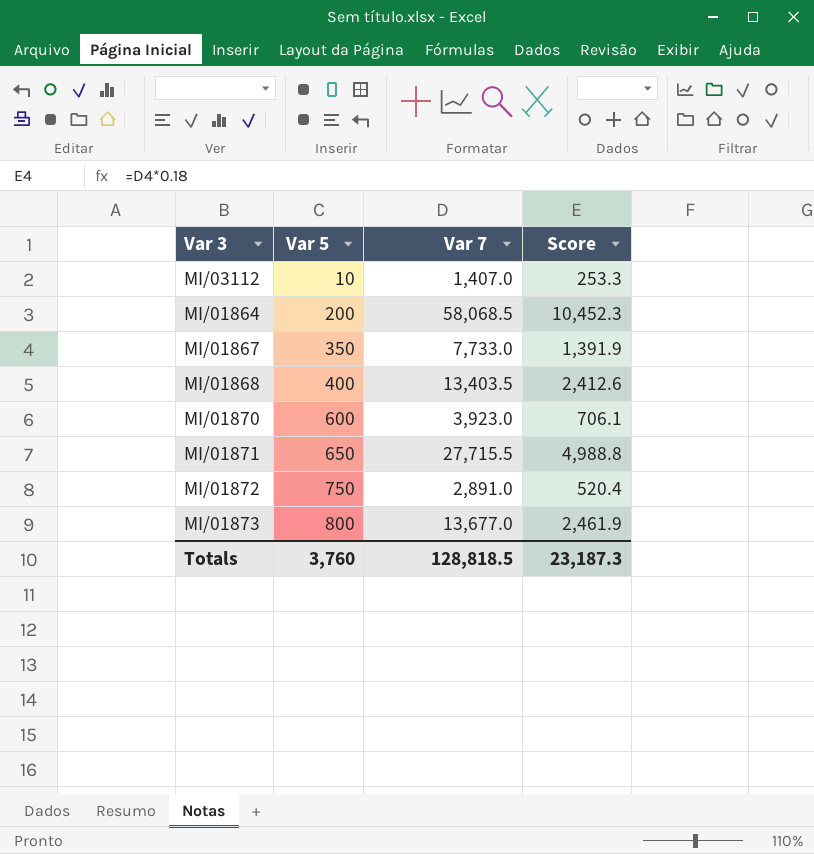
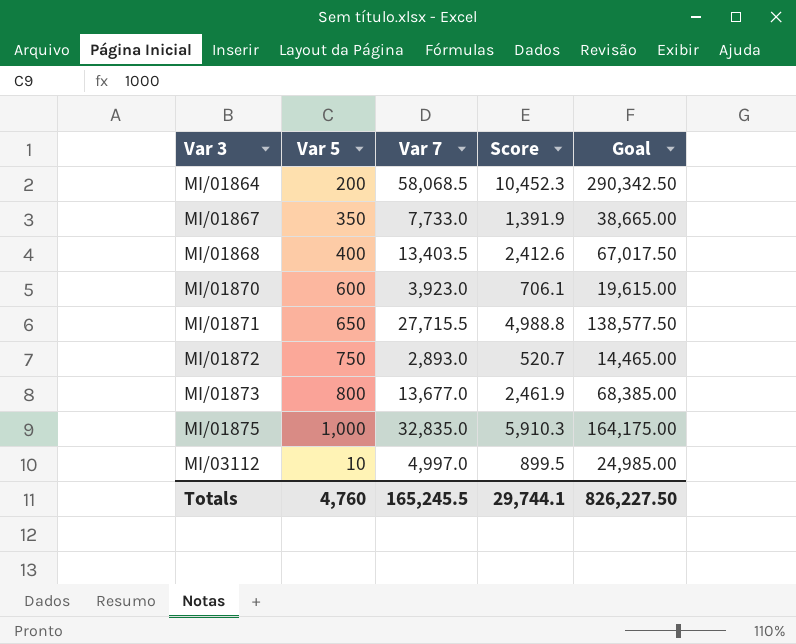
row order: Var 5 ascending -> Var 3 ascending
column Goal | formula: none -> [Var 7] * 5
MI/01872 | Var 7: 2,891.0 -> 2,893.0
MI/01872 | Score: 520.4 -> 520.7
row MI/01875: none -> 1,000 | 32,835.0 | 5,910.3 | 164,175.00
MI/03112 | Var 7: 1,407.0 -> 4,997.0
MI/03112 | Score: 253.3 -> 899.5
Totals | Var 5: 3,760 -> 4,760
Totals | Var 7: 128,818.5 -> 165,245.5
Totals | Score: 23,187.3 -> 29,744.1

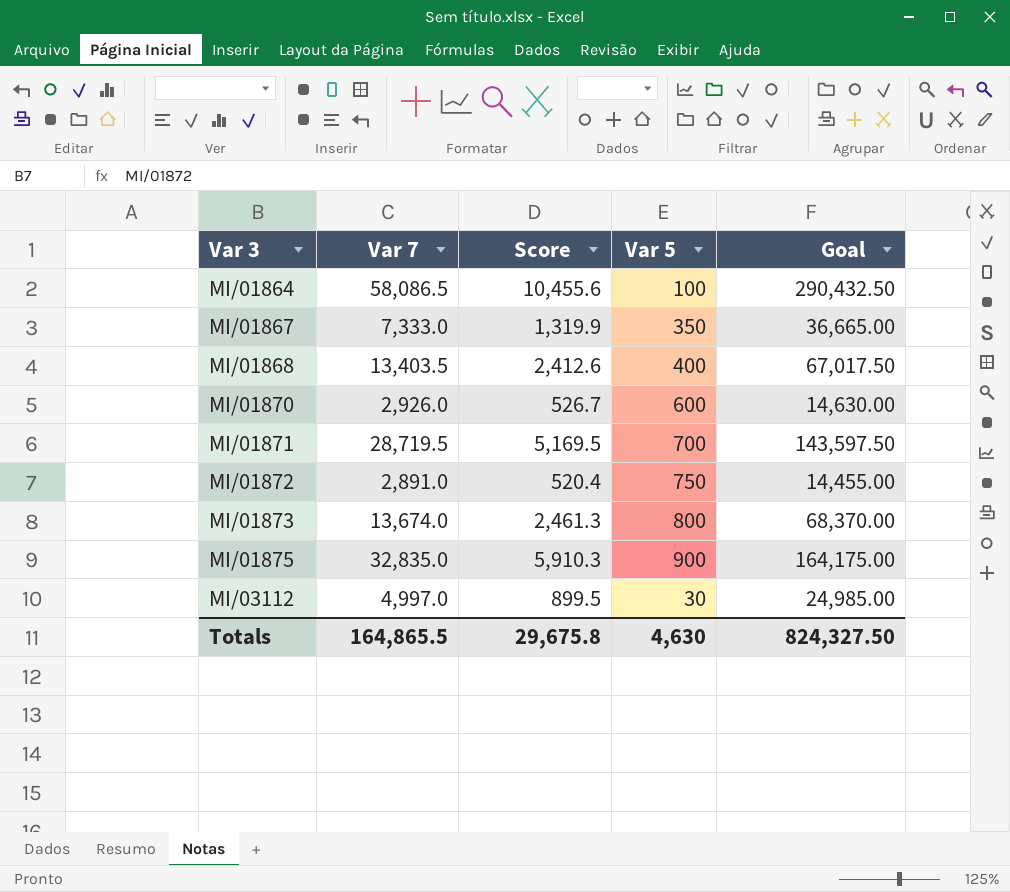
column Var 5 | position: 2 -> 4
MI/01864 | Var 7: 58,068.5 -> 58,086.5
MI/01864 | Score: 10,452.3 -> 10,455.6
MI/01864 | Var 5: 200 -> 100
MI/01864 | Goal: 290,342.50 -> 290,432.50
MI/01867 | Var 7: 7,733.0 -> 7,333.0
MI/01867 | Score: 1,391.9 -> 1,319.9
MI/01867 | Goal: 38,665.00 -> 36,665.00
MI/01870 | Var 7: 3,923.0 -> 2,926.0
MI/01870 | Score: 706.1 -> 526.7
MI/01870 | Goal: 19,615.00 -> 14,630.00
MI/01871 | Var 7: 27,715.5 -> 28,719.5
MI/01871 | Score: 4,988.8 -> 5,169.5
MI/01871 | Var 5: 650 -> 700
MI/01871 | Goal: 138,577.50 -> 143,597.50
MI/01872 | Var 7: 2,893.0 -> 2,891.0
MI/01872 | Score: 520.7 -> 520.4
MI/01872 | Goal: 14,465.00 -> 14,455.00
MI/01873 | Var 7: 13,677.0 -> 13,674.0
MI/01873 | Score: 2,461.9 -> 2,461.3
MI/01873 | Goal: 68,385.00 -> 68,370.00
MI/01875 | Var 5: 1,000 -> 900
MI/03112 | Var 5: 10 -> 30
Totals | Var 7: 165,245.5 -> 164,865.5
Totals | Score: 29,744.1 -> 29,675.8
Totals | Var 5: 4,760 -> 4,630
Totals | Goal: 826,227.50 -> 824,327.50

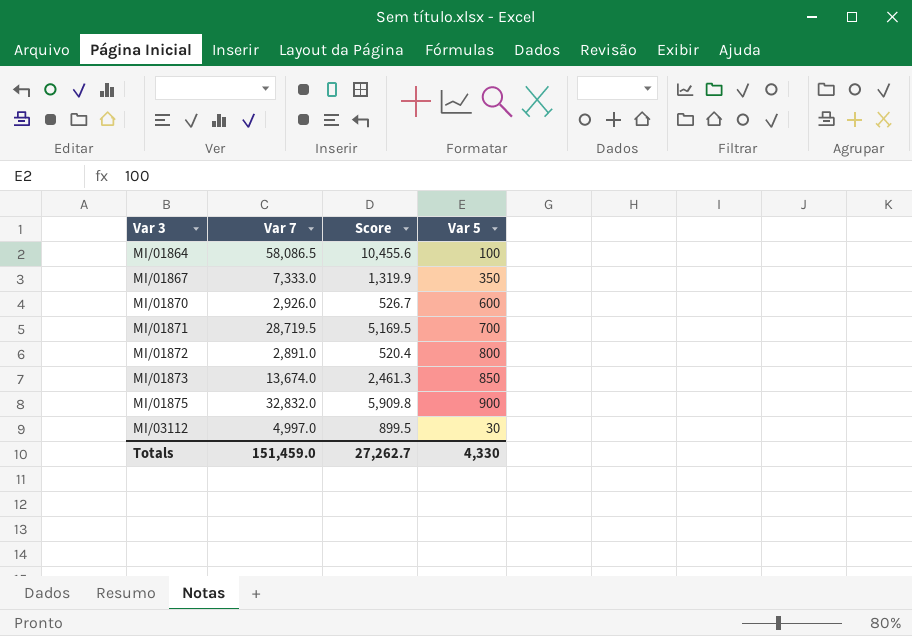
column Goal | formula: [Var 7] * 5 -> none
row MI/01868: 13,403.5 | 2,412.6 | 400 | 67,017.50 -> none
MI/01872 | Var 5: 750 -> 800
MI/01873 | Var 5: 800 -> 850
MI/01875 | Var 7: 32,835.0 -> 32,832.0
MI/01875 | Score: 5,910.3 -> 5,909.8
Totals | Var 7: 164,865.5 -> 151,459.0
Totals | Score: 29,675.8 -> 27,262.7
Totals | Var 5: 4,630 -> 4,330

